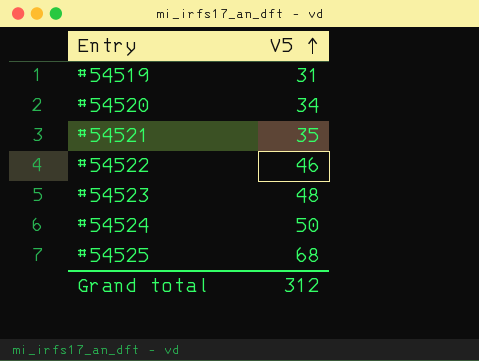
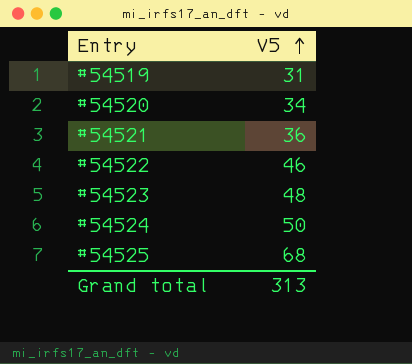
#54521 | V5: 35 -> 36
Grand total | V5: 312 -> 313

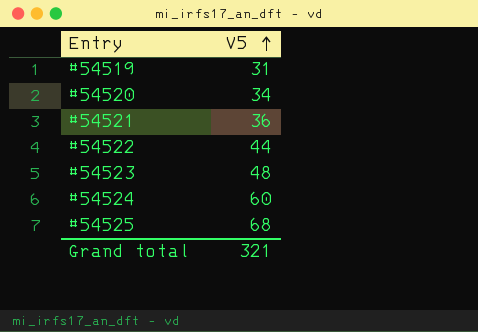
#54522 | V5: 46 -> 44
#54524 | V5: 50 -> 60
Grand total | V5: 313 -> 321

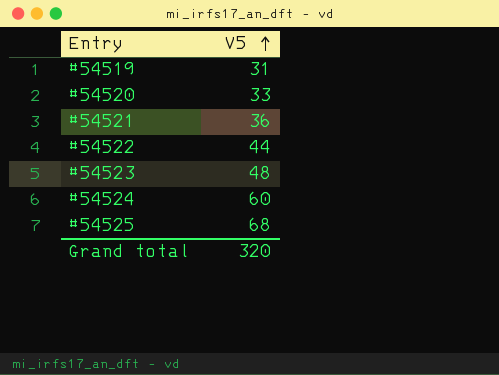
#54520 | V5: 34 -> 33
Grand total | V5: 321 -> 320

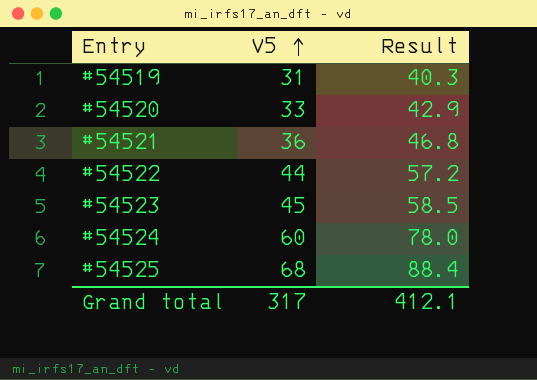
column Result | formula: none -> [V5] * 1.3
#54523 | V5: 48 -> 45
Grand total | V5: 320 -> 317

